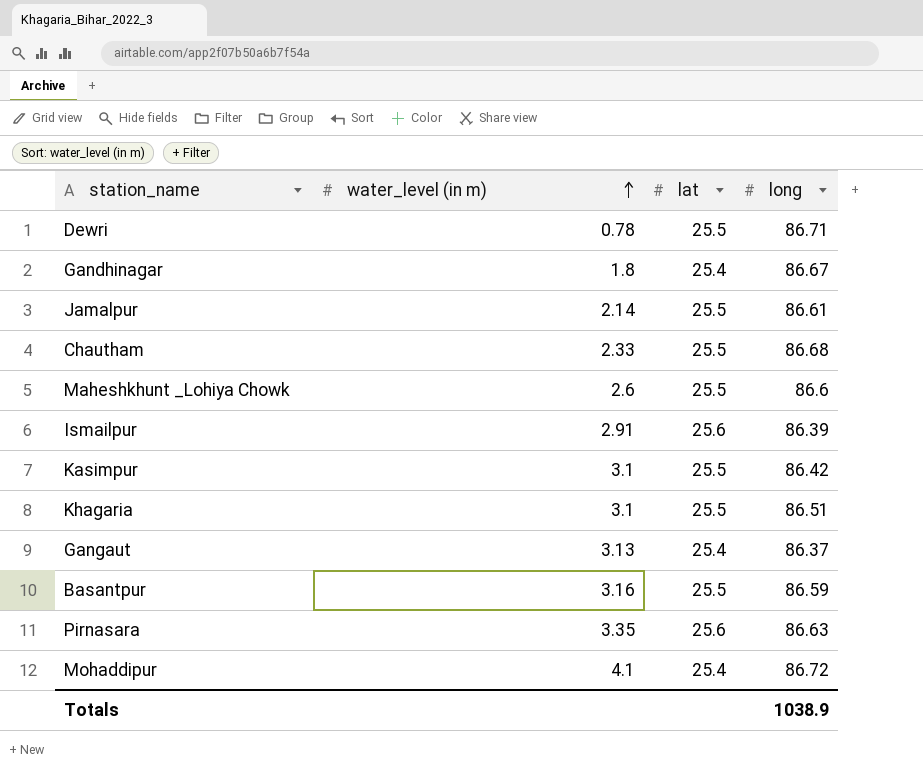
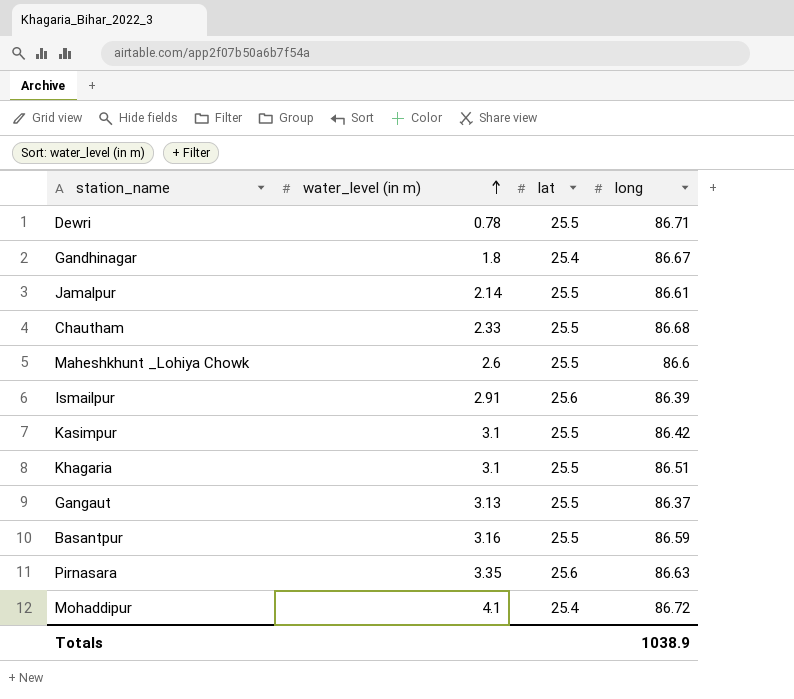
Gangaut | lat: 25.4 -> 25.5

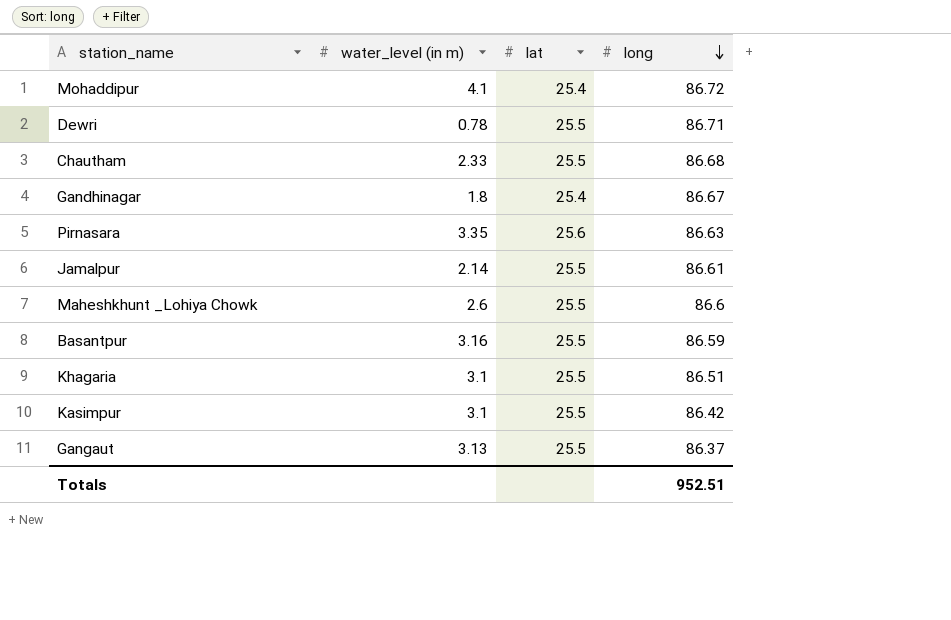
row order: water_level (in m) ascending -> long descending
row Ismailpur: 2.91 | 25.6 | 86.39 -> none
Totals | long: 1038.9 -> 952.51

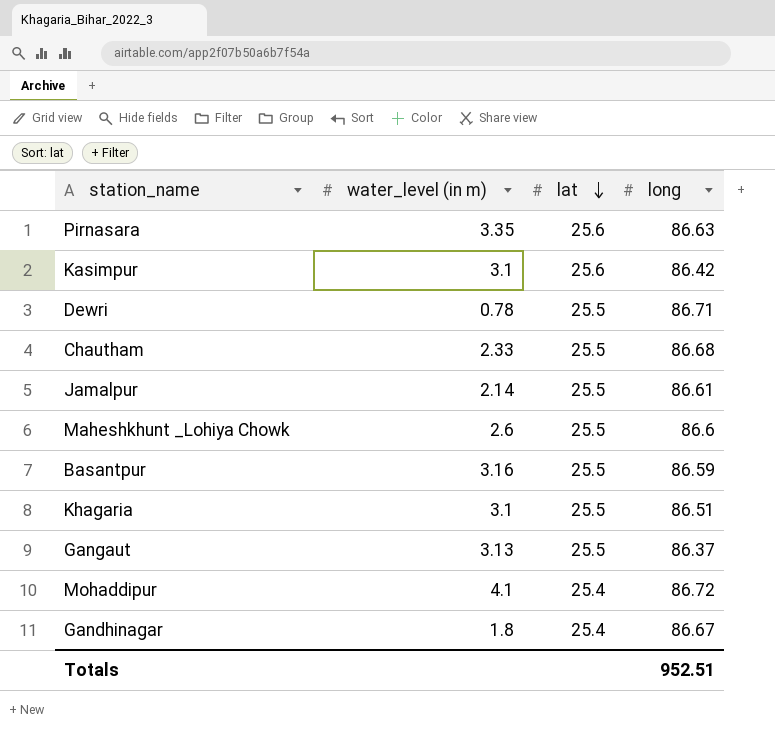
row order: long descending -> lat descending
Kasimpur | lat: 25.5 -> 25.6

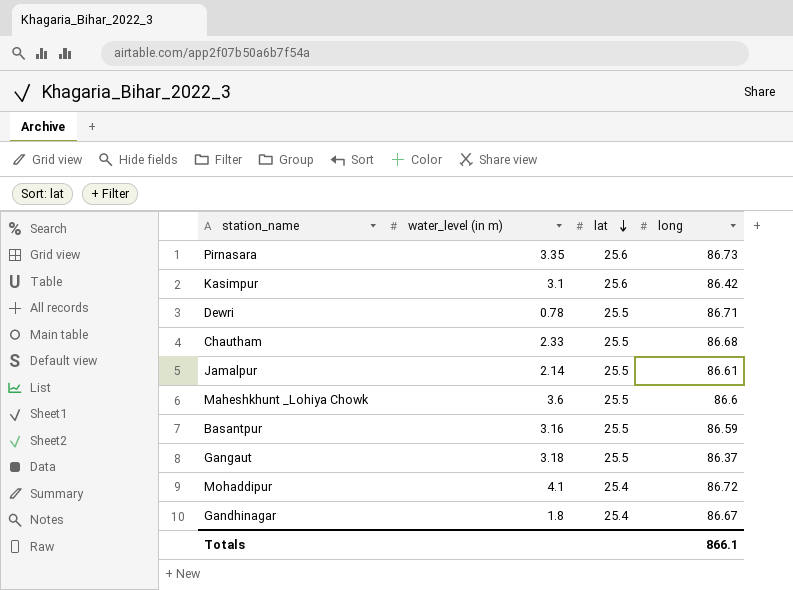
row Khagaria: 3.1 | 25.5 | 86.51 -> none
Pirnasara | long: 86.63 -> 86.73
Maheshkhunt _Lohiya Chowk | water_level (in m): 2.6 -> 3.6
Gangaut | water_level (in m): 3.13 -> 3.18
Totals | long: 952.51 -> 866.1

